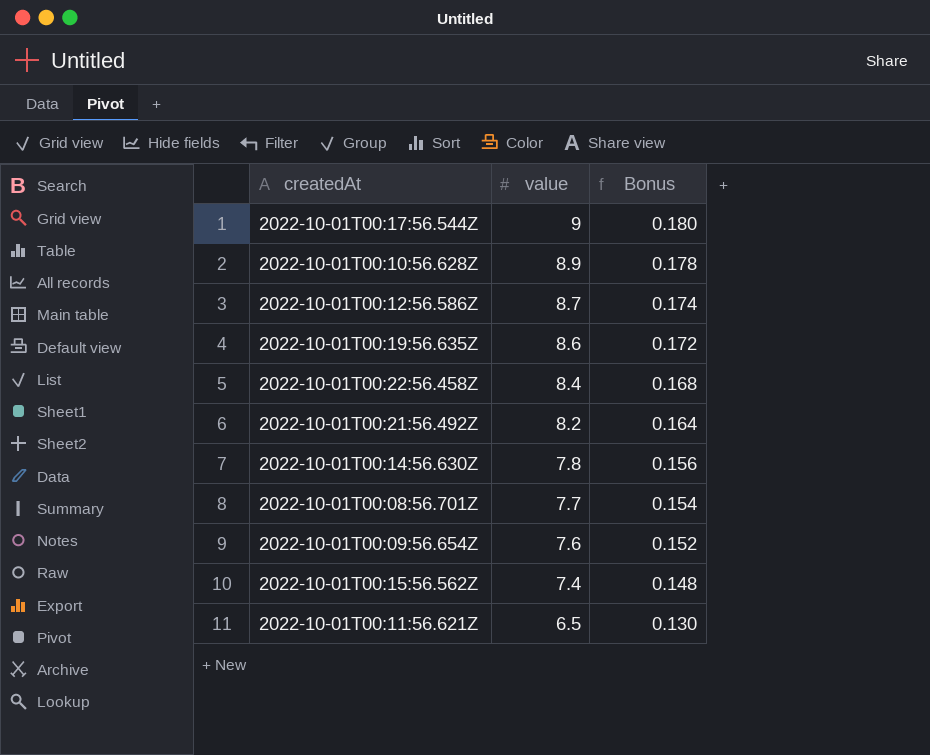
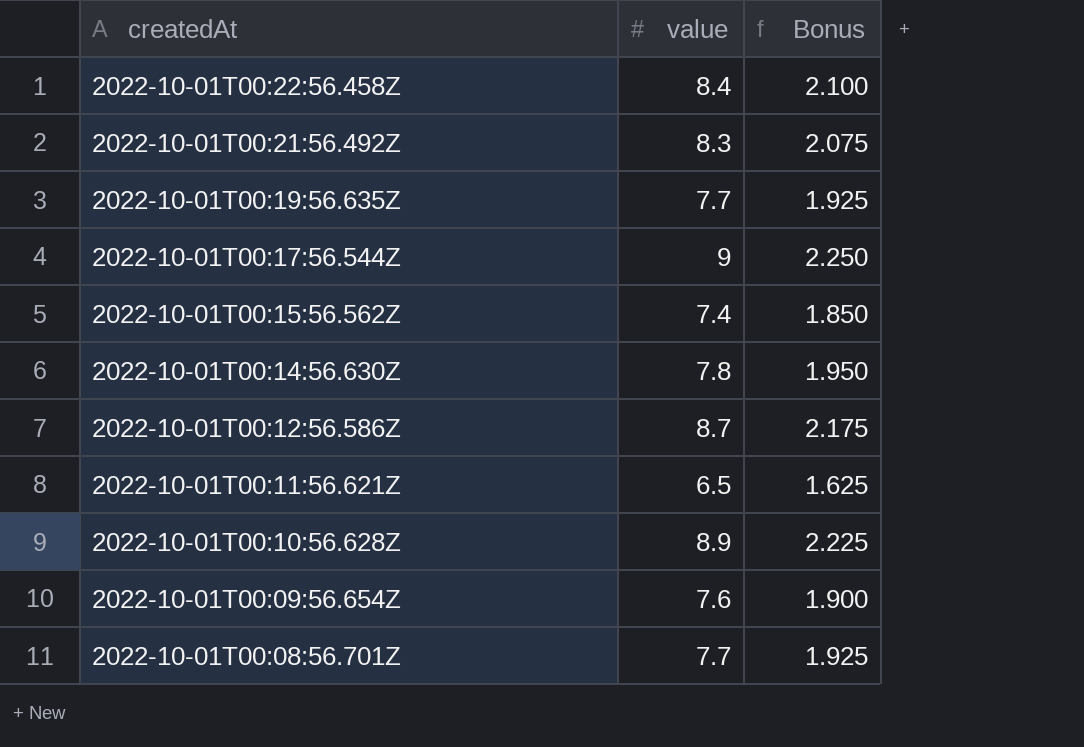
row order: value descending -> createdAt descending
column Bonus | formula: [value] * 0.02 -> [value] * 0.25
2022-10-01T00:21:56.492Z | value: 8.2 -> 8.3
2022-10-01T00:19:56.635Z | value: 8.6 -> 7.7

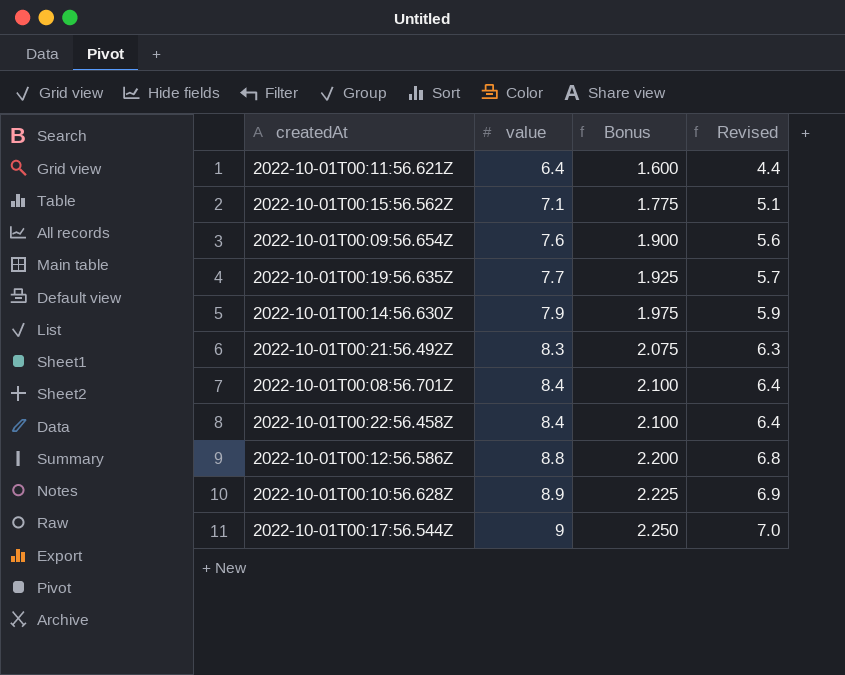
row order: createdAt descending -> value ascending
column Revised | formula: none -> [value] - 2
2022-10-01T00:11:56.621Z | value: 6.5 -> 6.4
2022-10-01T00:11:56.621Z | Bonus: 1.625 -> 1.600
2022-10-01T00:15:56.562Z | value: 7.4 -> 7.1
2022-10-01T00:15:56.562Z | Bonus: 1.850 -> 1.775
2022-10-01T00:14:56.630Z | value: 7.8 -> 7.9
2022-10-01T00:14:56.630Z | Bonus: 1.950 -> 1.975
2022-10-01T00:08:56.701Z | value: 7.7 -> 8.4
2022-10-01T00:08:56.701Z | Bonus: 1.925 -> 2.100
2022-10-01T00:12:56.586Z | value: 8.7 -> 8.8
2022-10-01T00:12:56.586Z | Bonus: 2.175 -> 2.200

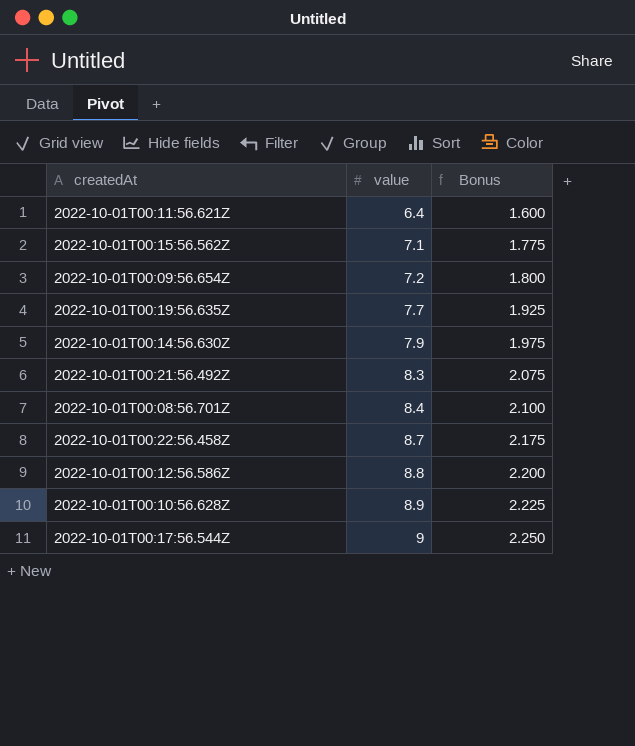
column Revised | formula: [value] - 2 -> none
2022-10-01T00:09:56.654Z | value: 7.6 -> 7.2
2022-10-01T00:09:56.654Z | Bonus: 1.900 -> 1.800
2022-10-01T00:22:56.458Z | value: 8.4 -> 8.7
2022-10-01T00:22:56.458Z | Bonus: 2.100 -> 2.175

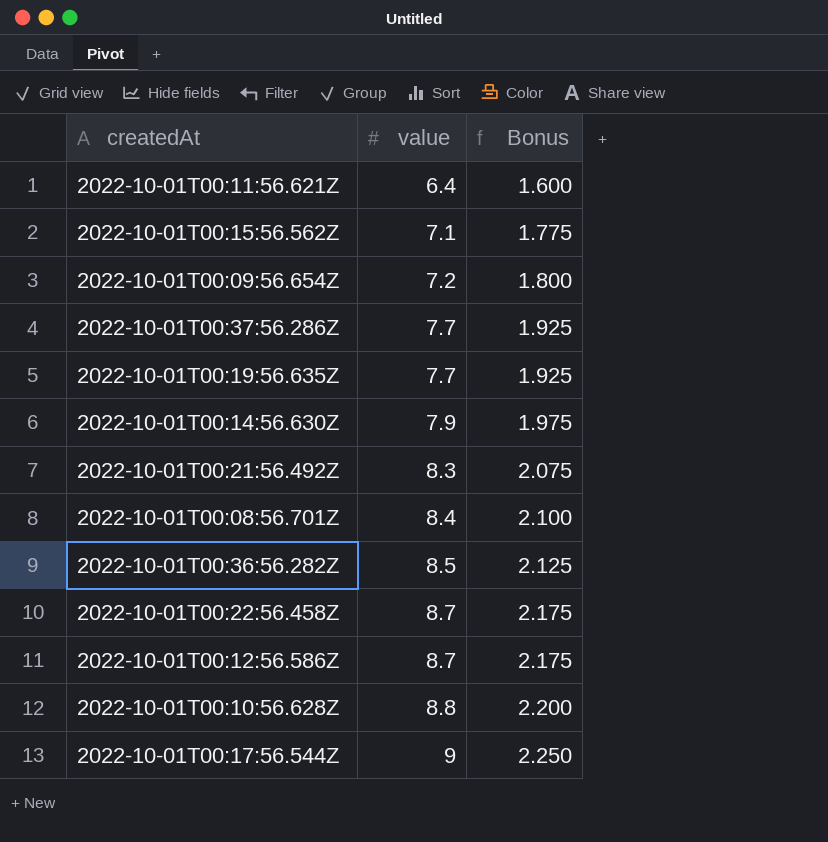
row 2022-10-01T00:37:56.286Z: none -> 7.7 | 1.925
row 2022-10-01T00:36:56.282Z: none -> 8.5 | 2.125
2022-10-01T00:12:56.586Z | value: 8.8 -> 8.7
2022-10-01T00:12:56.586Z | Bonus: 2.200 -> 2.175
2022-10-01T00:10:56.628Z | value: 8.9 -> 8.8
2022-10-01T00:10:56.628Z | Bonus: 2.225 -> 2.200

